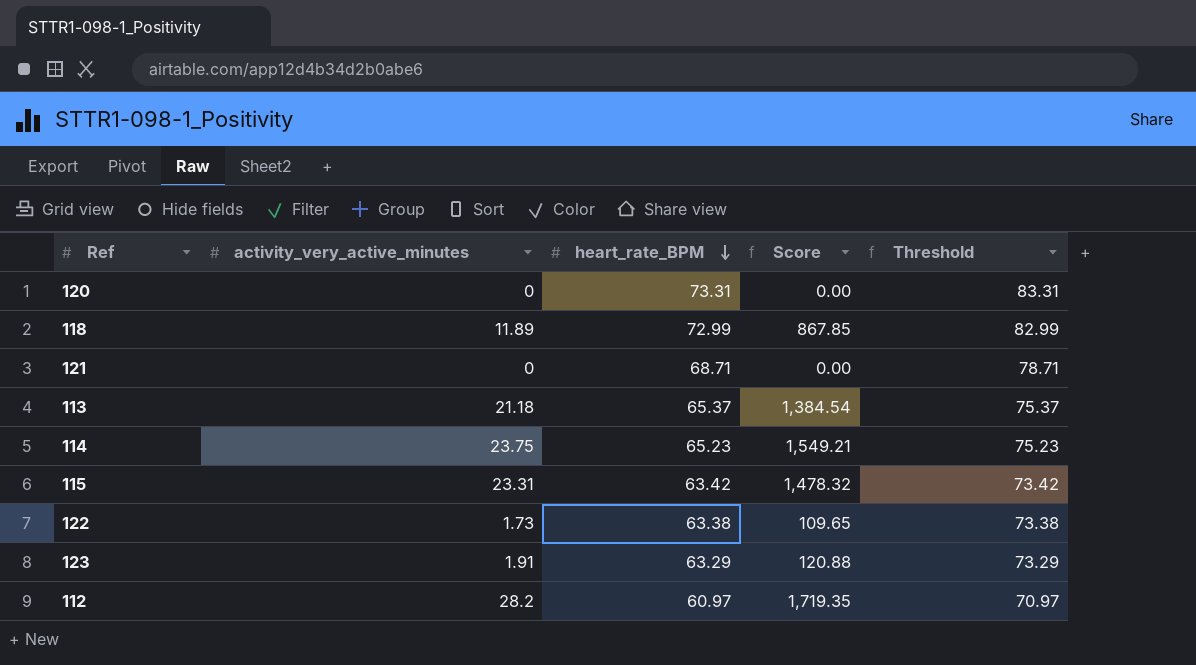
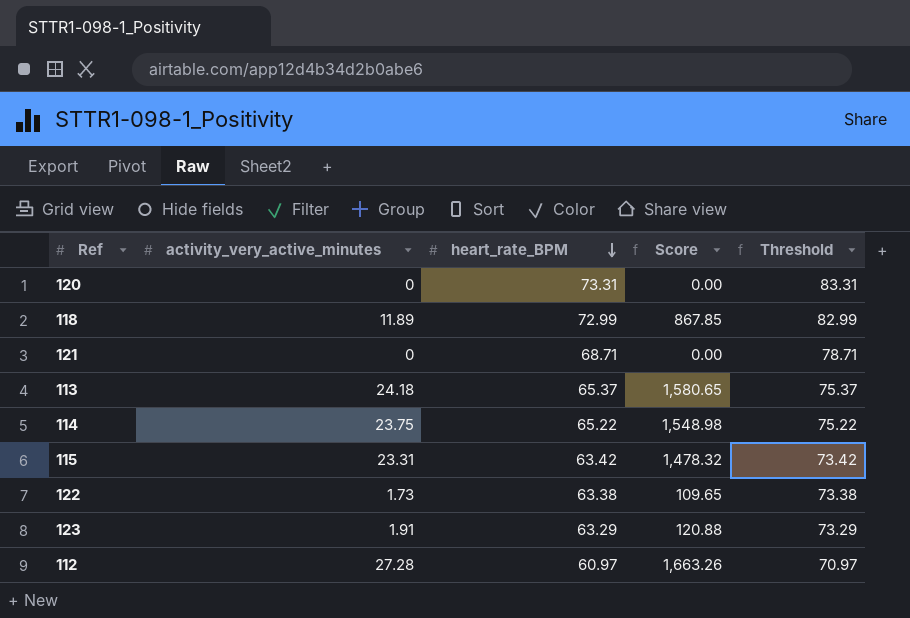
113 | activity_very_active_minutes: 21.18 -> 24.18
113 | Score: 1,384.54 -> 1,580.65
114 | heart_rate_BPM: 65.23 -> 65.22
114 | Score: 1,549.21 -> 1,548.98
114 | Threshold: 75.23 -> 75.22
112 | activity_very_active_minutes: 28.2 -> 27.28
112 | Score: 1,719.35 -> 1,663.26

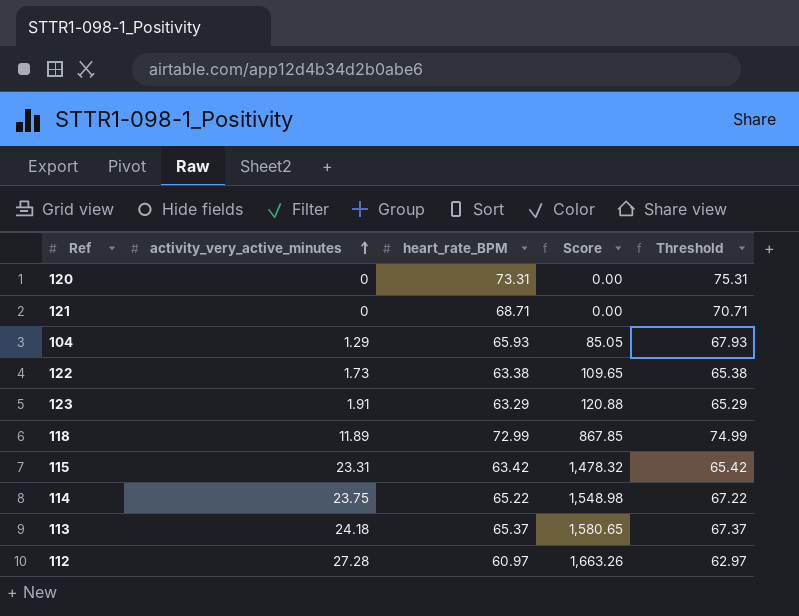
row order: heart_rate_BPM descending -> activity_very_active_minutes ascending
column Threshold | formula: [heart_rate_BPM] + 10 -> [heart_rate_BPM] + 2
row 104: none -> 1.29 | 65.93 | 85.05 | 67.93

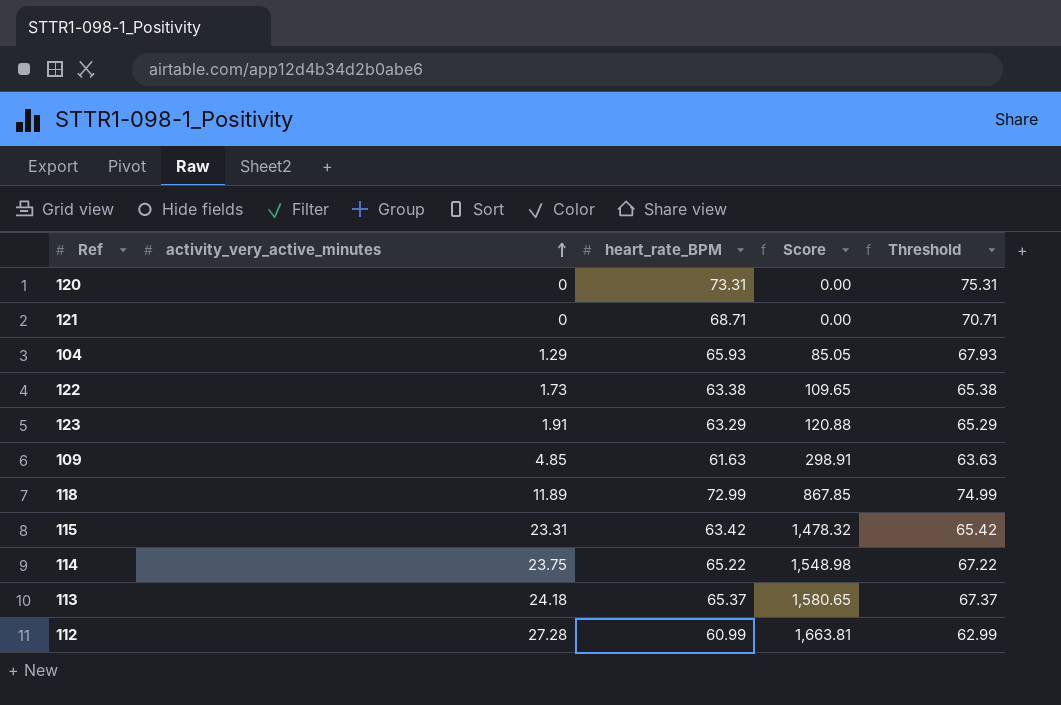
row 109: none -> 4.85 | 61.63 | 298.91 | 63.63
112 | heart_rate_BPM: 60.97 -> 60.99
112 | Score: 1,663.26 -> 1,663.81
112 | Threshold: 62.97 -> 62.99

